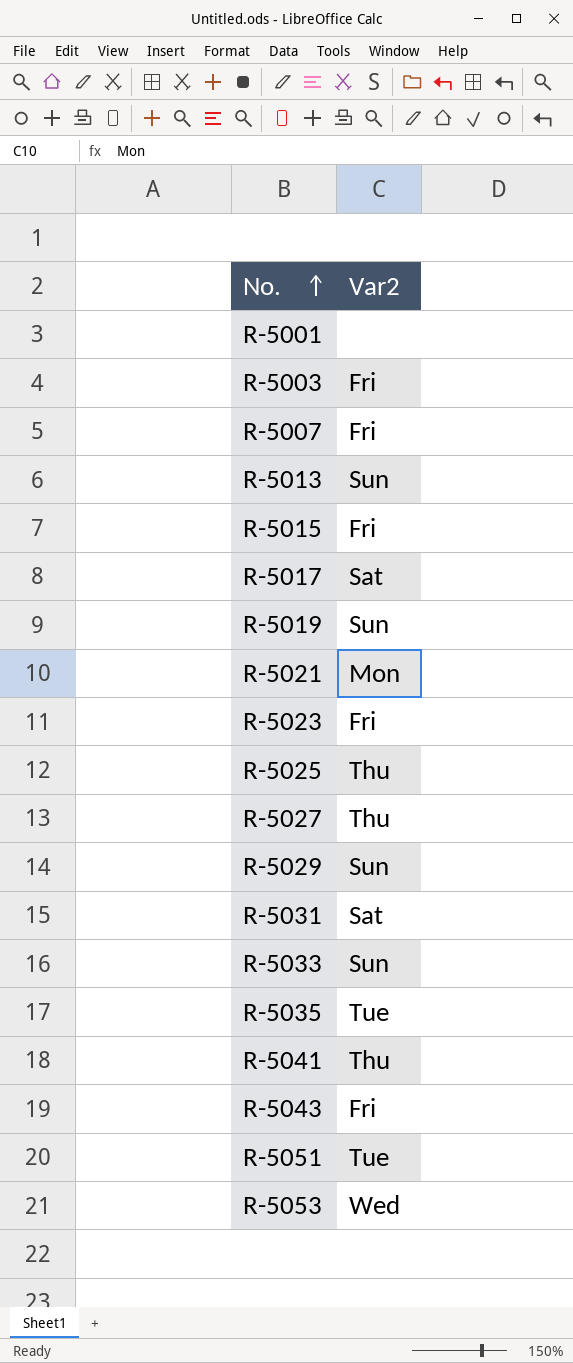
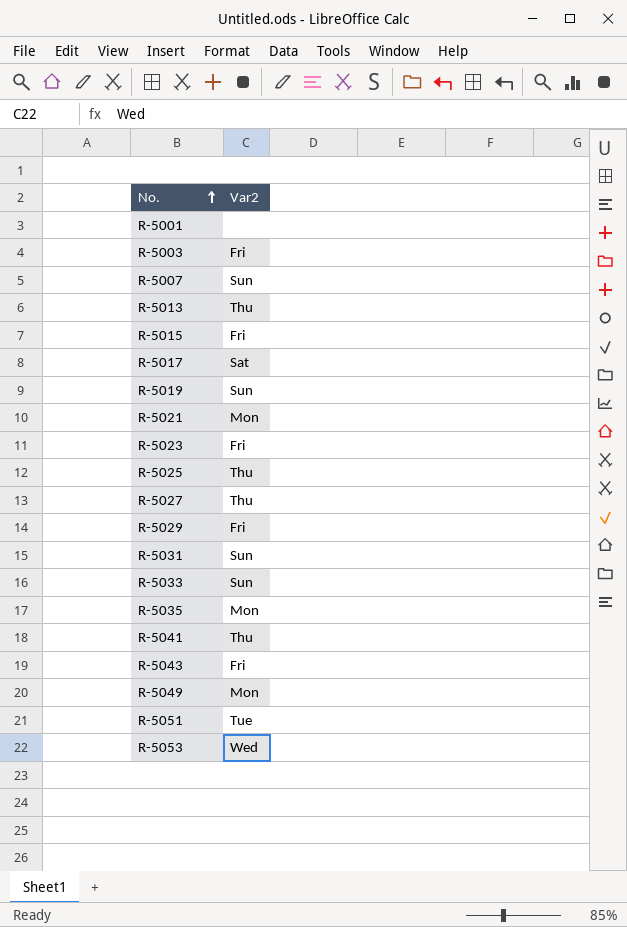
R-5007 | Var2: Fri -> Sun
R-5013 | Var2: Sun -> Thu
R-5029 | Var2: Sun -> Fri
R-5031 | Var2: Sat -> Sun
R-5035 | Var2: Tue -> Mon
row R-5049: none -> Mon

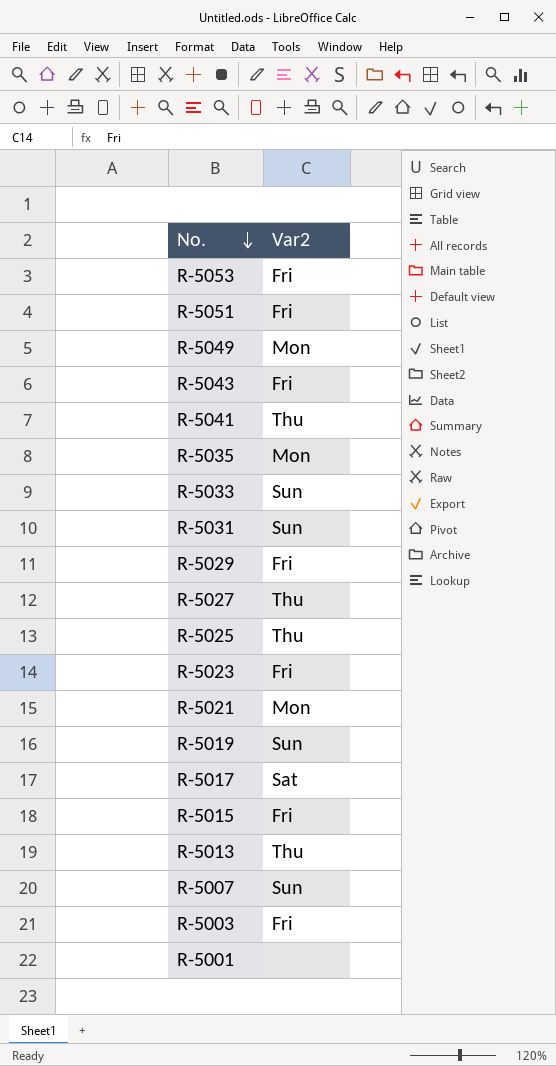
row order: No. ascending -> No. descending
R-5053 | Var2: Wed -> Fri
R-5051 | Var2: Tue -> Fri

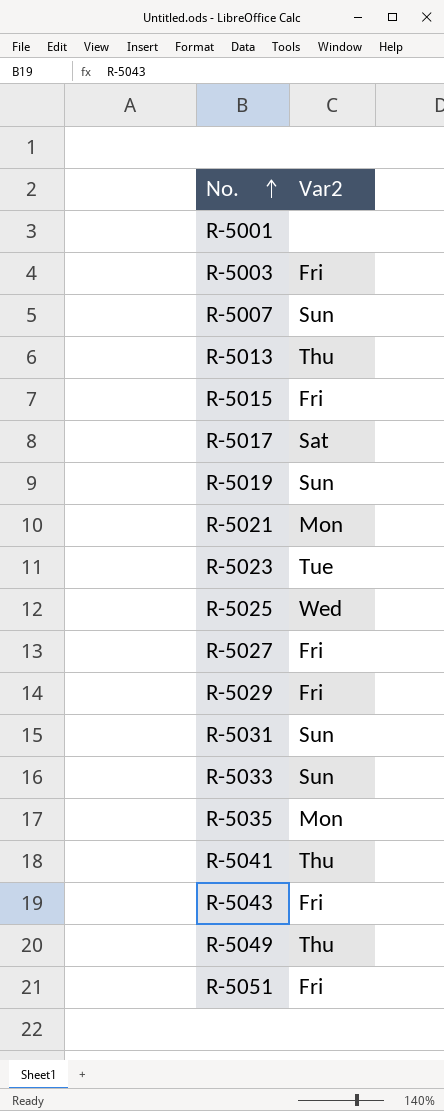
row order: No. descending -> No. ascending
row R-5053: Fri -> none
R-5023 | Var2: Fri -> Tue
R-5025 | Var2: Thu -> Wed
R-5027 | Var2: Thu -> Fri
R-5049 | Var2: Mon -> Thu

